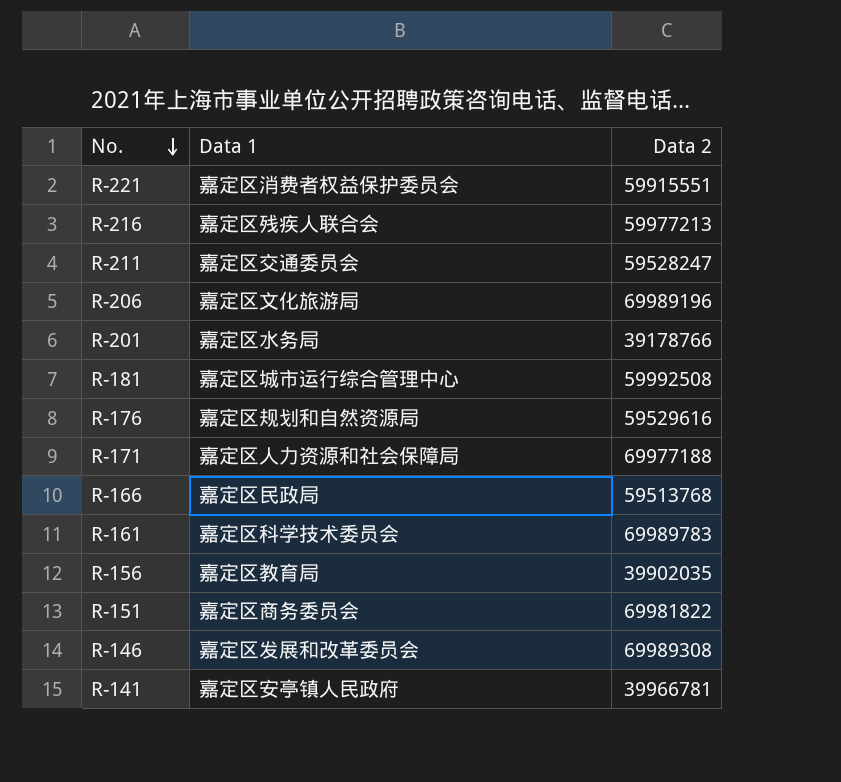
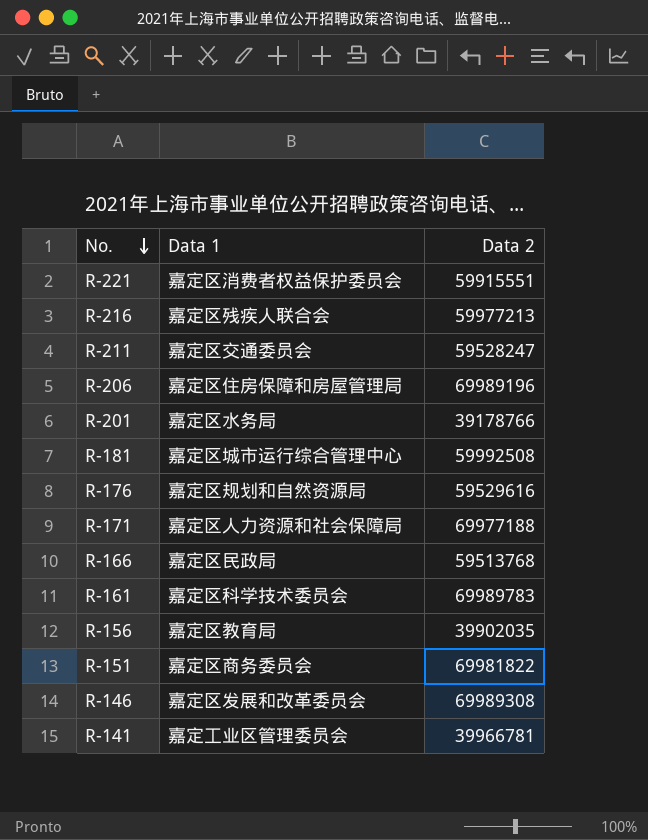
R-206 | Data 1: 嘉定区文化旅游局 -> 嘉定区住房保障和房屋管理局
R-141 | Data 1: 嘉定区安亭镇人民政府 -> 嘉定工业区管理委员会

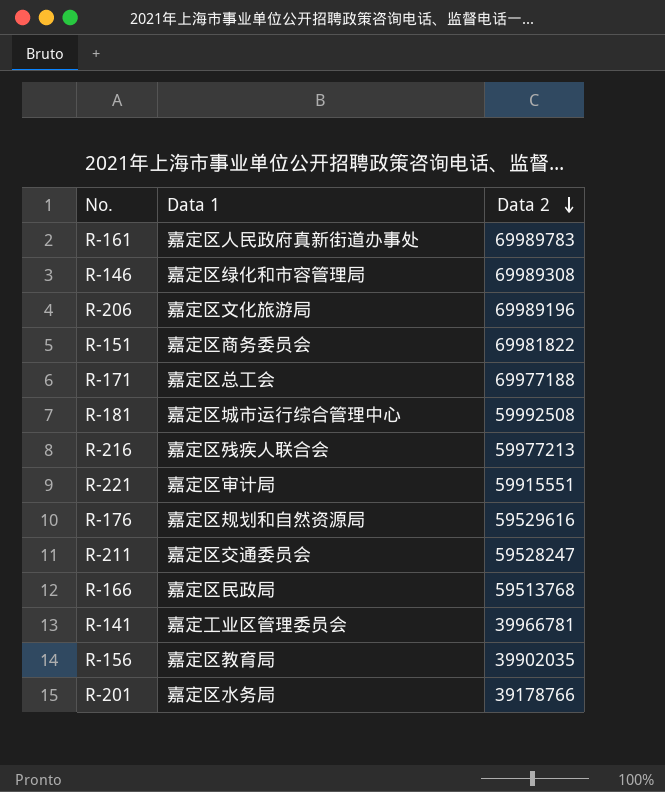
row order: No. descending -> Data 2 descending
R-161 | Data 1: 嘉定区科学技术委员会 -> 嘉定区人民政府真新街道办事处
R-146 | Data 1: 嘉定区发展和改革委员会 -> 嘉定区绿化和市容管理局
R-206 | Data 1: 嘉定区住房保障和房屋管理局 -> 嘉定区文化旅游局
R-171 | Data 1: 嘉定区人力资源和社会保障局 -> 嘉定区总工会
R-221 | Data 1: 嘉定区消费者权益保护委员会 -> 嘉定区审计局

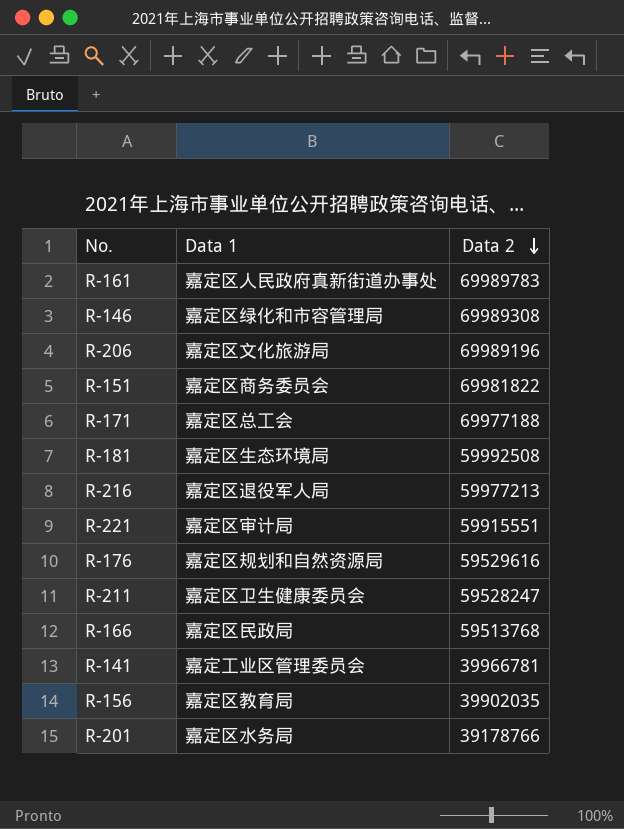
R-181 | Data 1: 嘉定区城市运行综合管理中心 -> 嘉定区生态环境局
R-216 | Data 1: 嘉定区残疾人联合会 -> 嘉定区退役军人局
R-211 | Data 1: 嘉定区交通委员会 -> 嘉定区卫生健康委员会

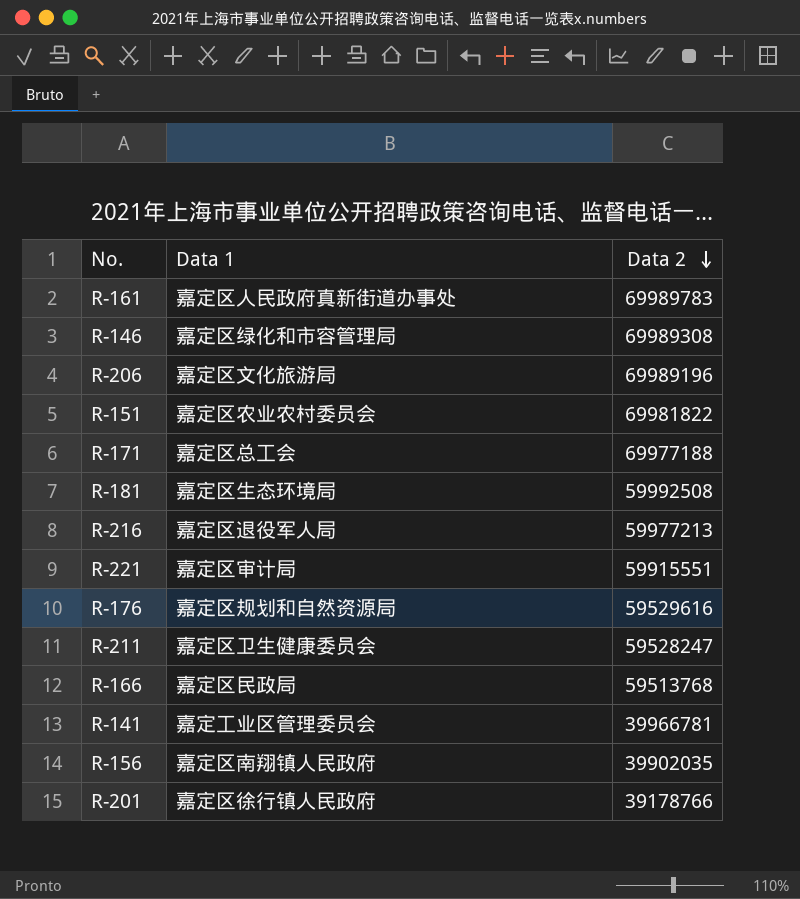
R-151 | Data 1: 嘉定区商务委员会 -> 嘉定区农业农村委员会
R-156 | Data 1: 嘉定区教育局 -> 嘉定区南翔镇人民政府
R-201 | Data 1: 嘉定区水务局 -> 嘉定区徐行镇人民政府

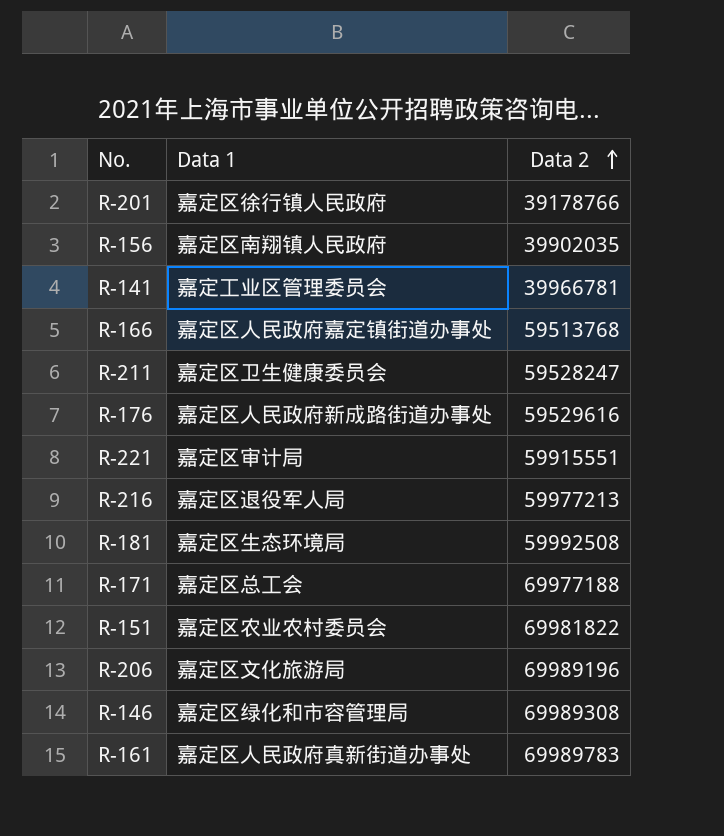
row order: Data 2 descending -> Data 2 ascending
R-166 | Data 1: 嘉定区民政局 -> 嘉定区人民政府嘉定镇街道办事处
R-176 | Data 1: 嘉定区规划和自然资源局 -> 嘉定区人民政府新成路街道办事处

